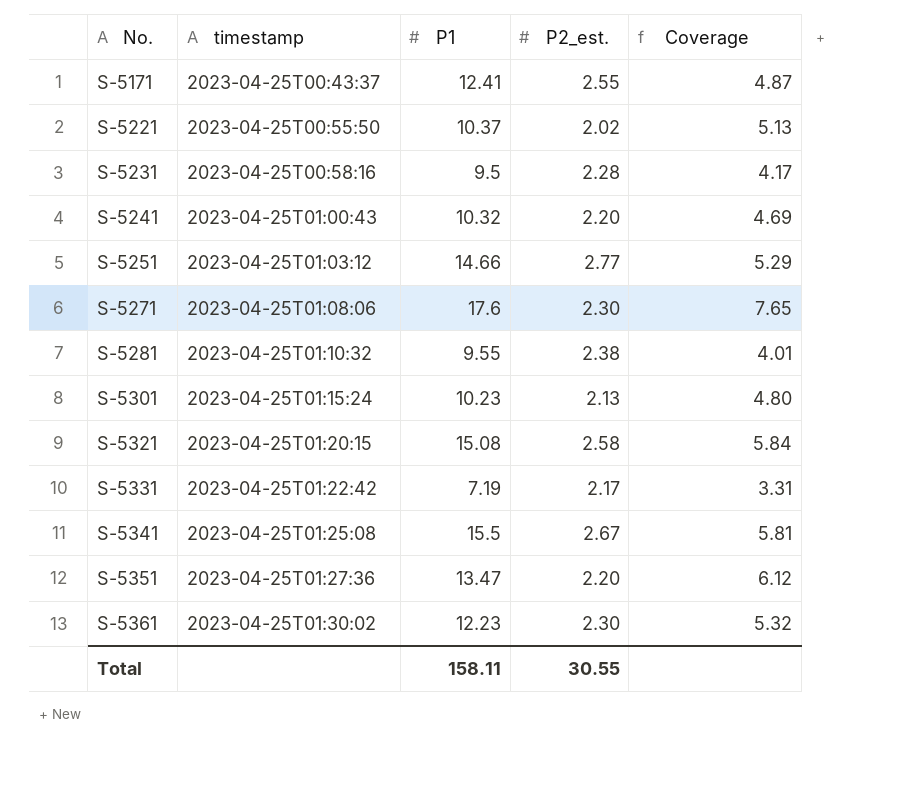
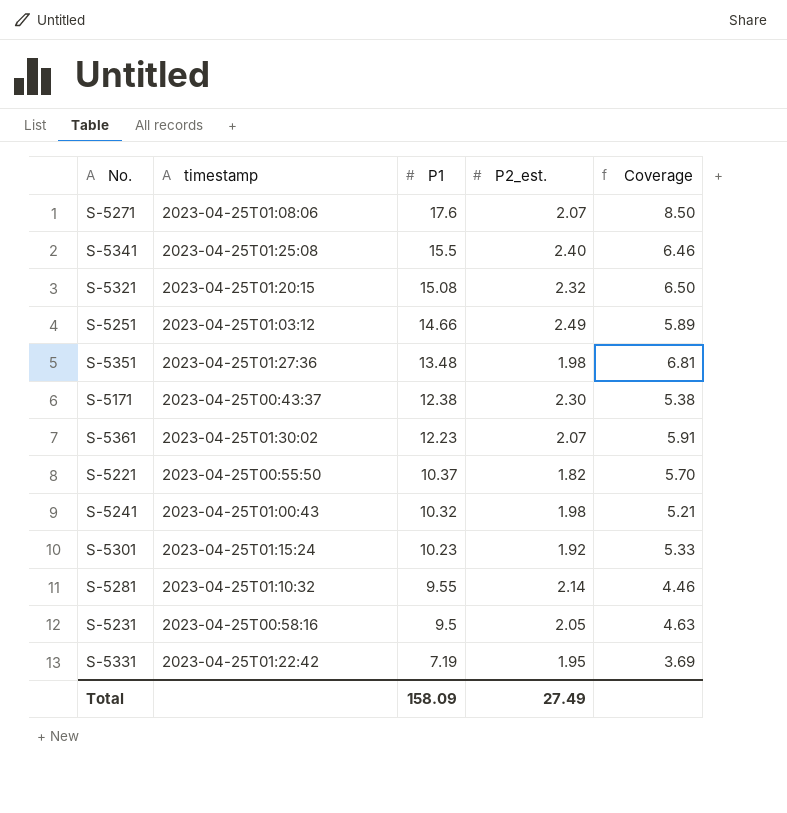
row order: No. ascending -> P1 descending
S-5271 | P2_est.: 2.30 -> 2.07
S-5271 | Coverage: 7.65 -> 8.50
S-5341 | P2_est.: 2.67 -> 2.40
S-5341 | Coverage: 5.81 -> 6.46
S-5321 | P2_est.: 2.58 -> 2.32
S-5321 | Coverage: 5.84 -> 6.50
S-5251 | P2_est.: 2.77 -> 2.49
S-5251 | Coverage: 5.29 -> 5.89
S-5351 | P1: 13.47 -> 13.48
S-5351 | P2_est.: 2.20 -> 1.98
S-5351 | Coverage: 6.12 -> 6.81
S-5171 | P1: 12.41 -> 12.38
S-5171 | P2_est.: 2.55 -> 2.30
S-5171 | Coverage: 4.87 -> 5.38
S-5361 | P2_est.: 2.30 -> 2.07
S-5361 | Coverage: 5.32 -> 5.91
S-5221 | P2_est.: 2.02 -> 1.82
S-5221 | Coverage: 5.13 -> 5.70
S-5241 | P2_est.: 2.20 -> 1.98
S-5241 | Coverage: 4.69 -> 5.21
S-5301 | P2_est.: 2.13 -> 1.92
S-5301 | Coverage: 4.80 -> 5.33
S-5281 | P2_est.: 2.38 -> 2.14
S-5281 | Coverage: 4.01 -> 4.46
S-5231 | P2_est.: 2.28 -> 2.05
S-5231 | Coverage: 4.17 -> 4.63
S-5331 | P2_est.: 2.17 -> 1.95
S-5331 | Coverage: 3.31 -> 3.69
Total | P1: 158.11 -> 158.09
Total | P2_est.: 30.55 -> 27.49

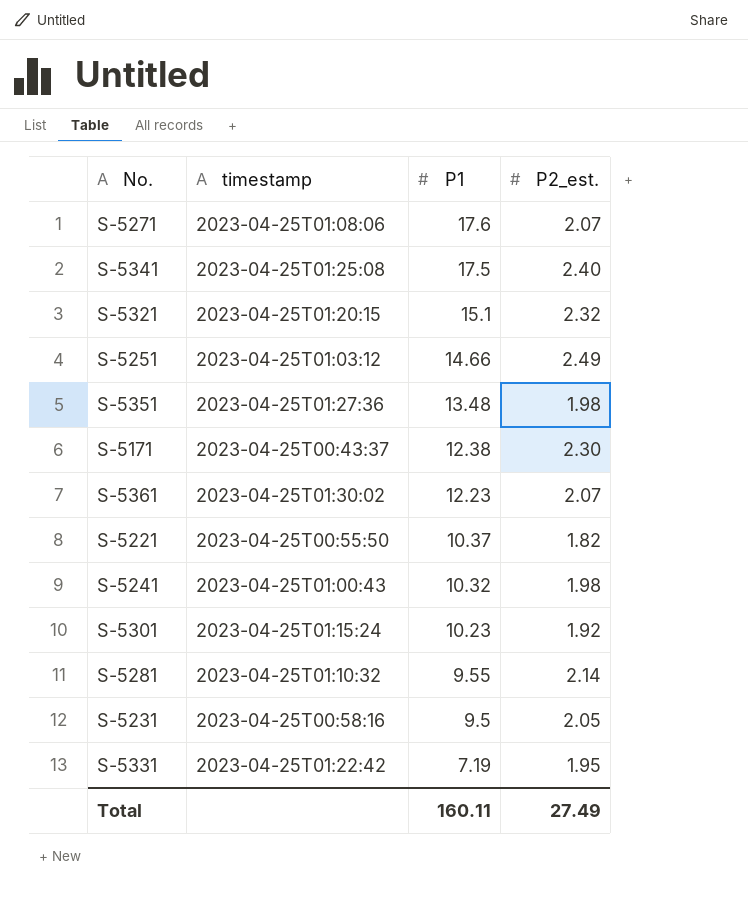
column Coverage | formula: [P1] / [P2_est.] -> none
S-5341 | P1: 15.5 -> 17.5
S-5321 | P1: 15.08 -> 15.1
Total | P1: 158.09 -> 160.11

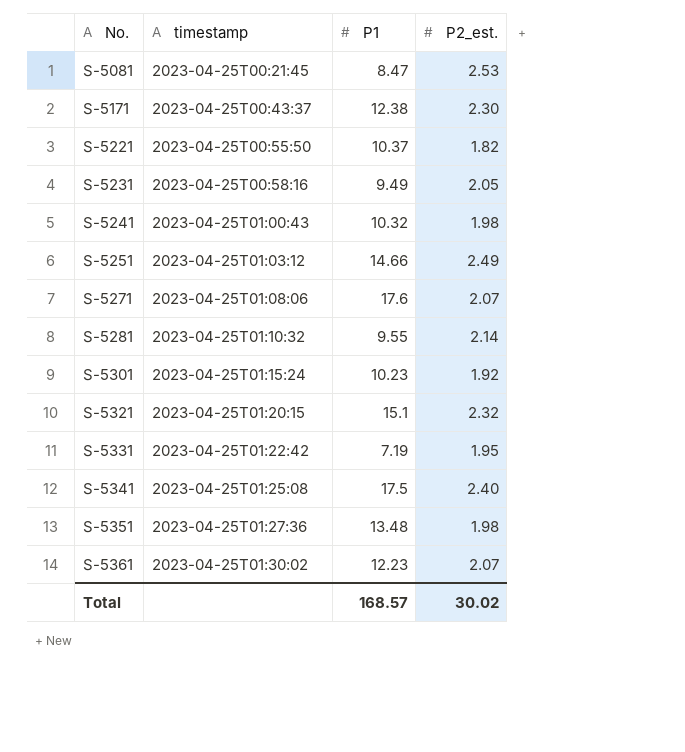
row order: P1 descending -> No. ascending
row S-5081: none -> 2023-04-25T00:21:45 | 8.47 | 2.53
S-5231 | P1: 9.5 -> 9.49
Total | P1: 160.11 -> 168.57
Total | P2_est.: 27.49 -> 30.02

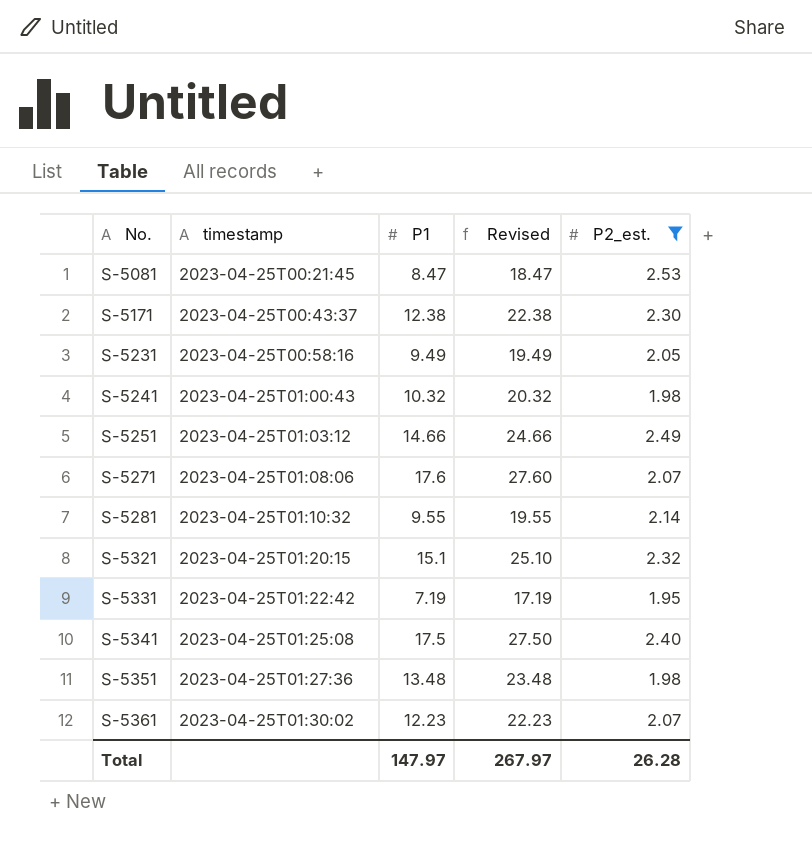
filter: none -> P2_est. >= 1.95
column Revised | formula: none -> [P1] + 10
Total | P1: 168.57 -> 147.97
Total | P2_est.: 30.02 -> 26.28

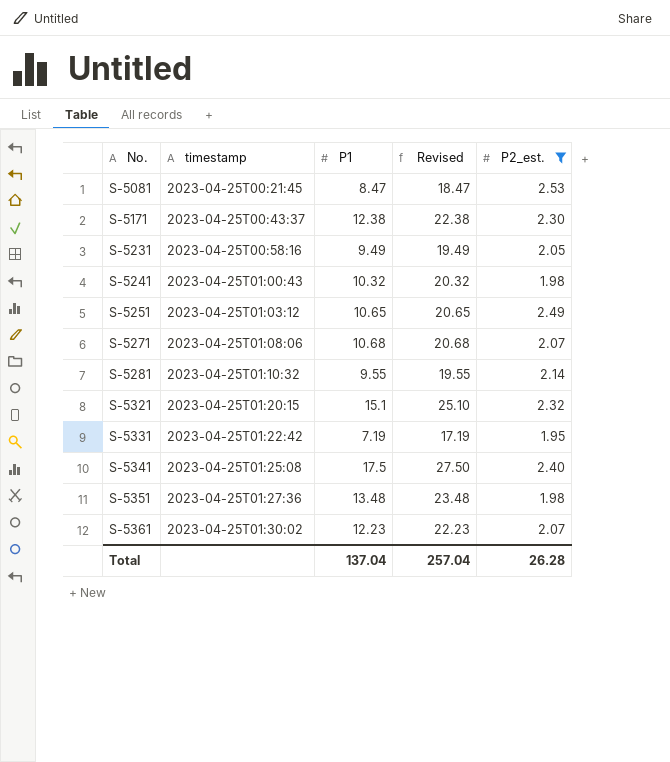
S-5251 | P1: 14.66 -> 10.65
S-5251 | Revised: 24.66 -> 20.65
S-5271 | P1: 17.6 -> 10.68
S-5271 | Revised: 27.60 -> 20.68
Total | P1: 147.97 -> 137.04
Total | Revised: 267.97 -> 257.04

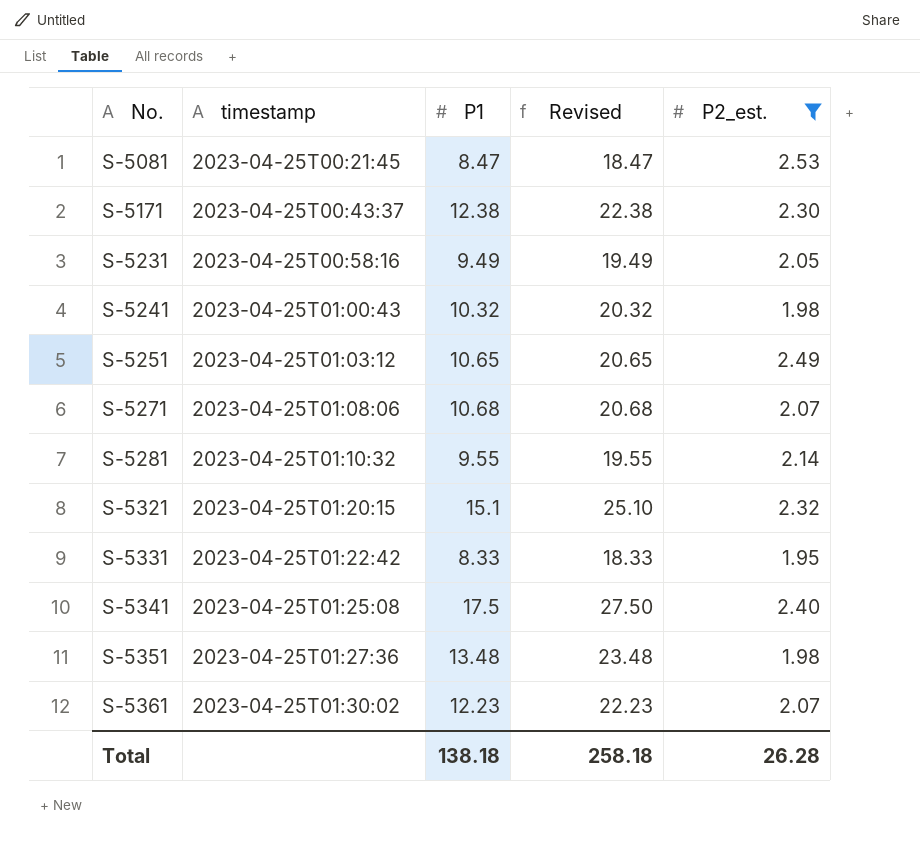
S-5331 | P1: 7.19 -> 8.33
S-5331 | Revised: 17.19 -> 18.33
Total | P1: 137.04 -> 138.18
Total | Revised: 257.04 -> 258.18

